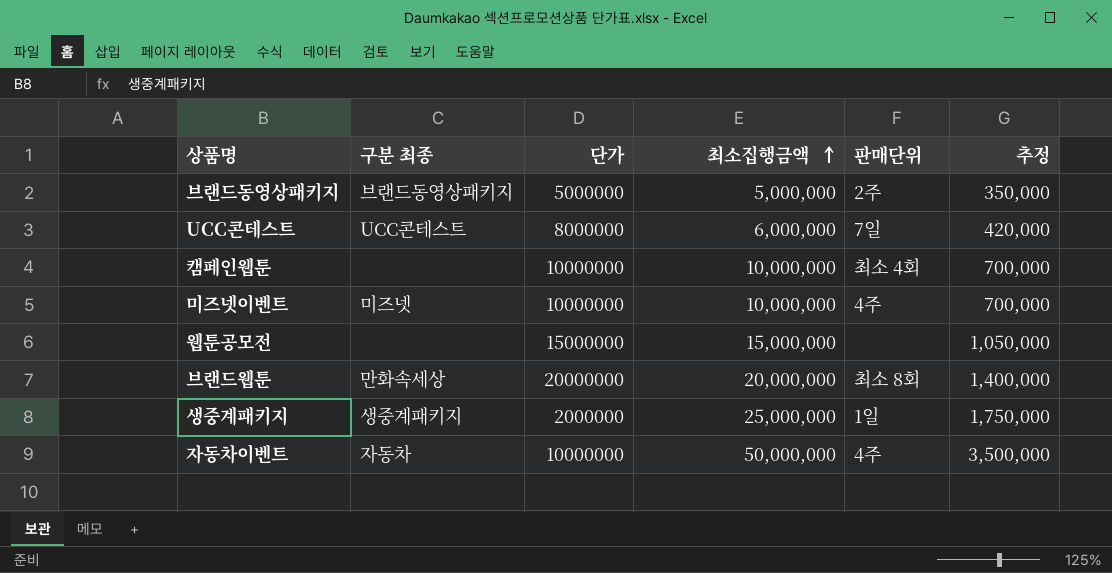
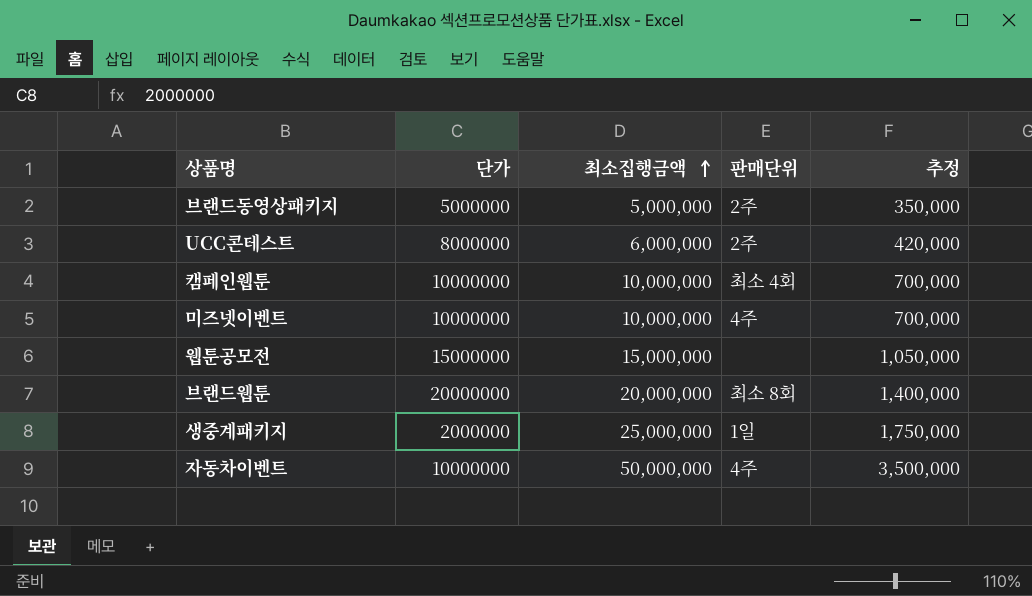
column 구분 최종 | position: 2 -> none
UCC콘테스트 | 판매단위: 7일 -> 2주

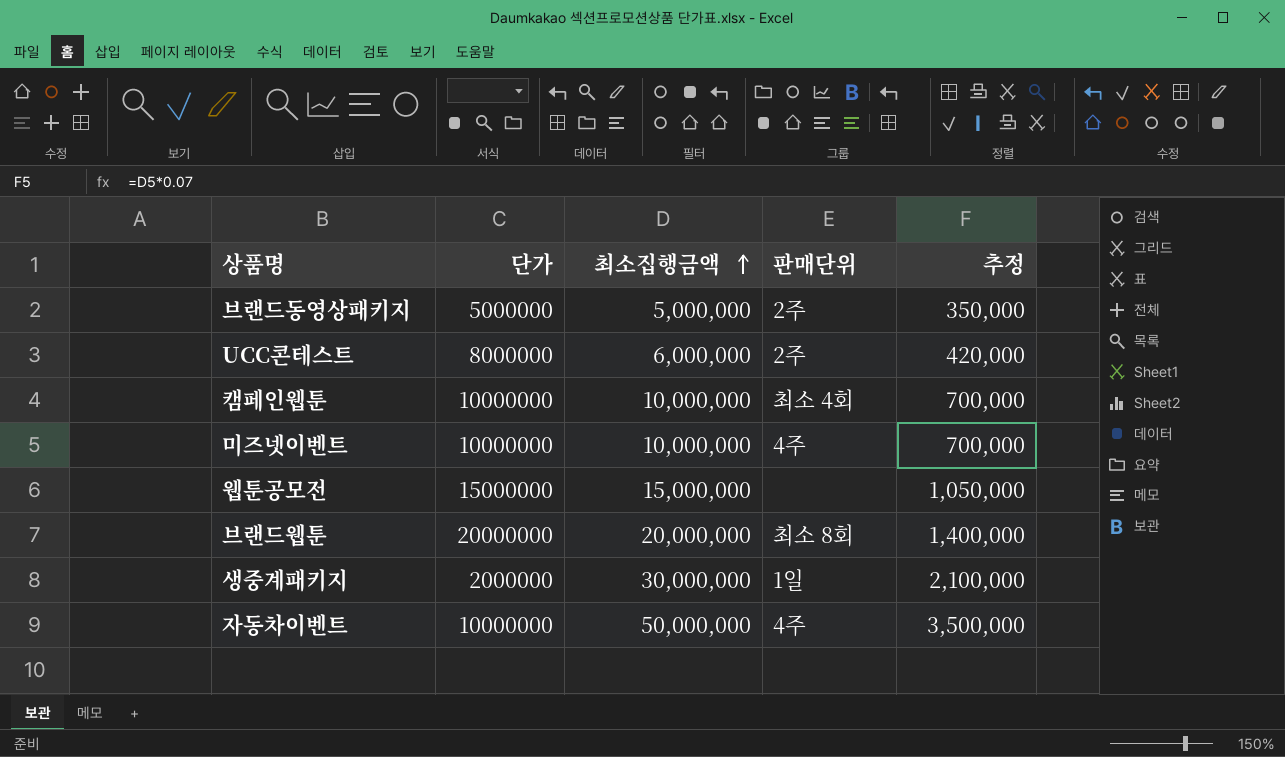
생중계패키지 | 최소집행금액: 25,000,000 -> 30,000,000
생중계패키지 | 추정: 1,750,000 -> 2,100,000

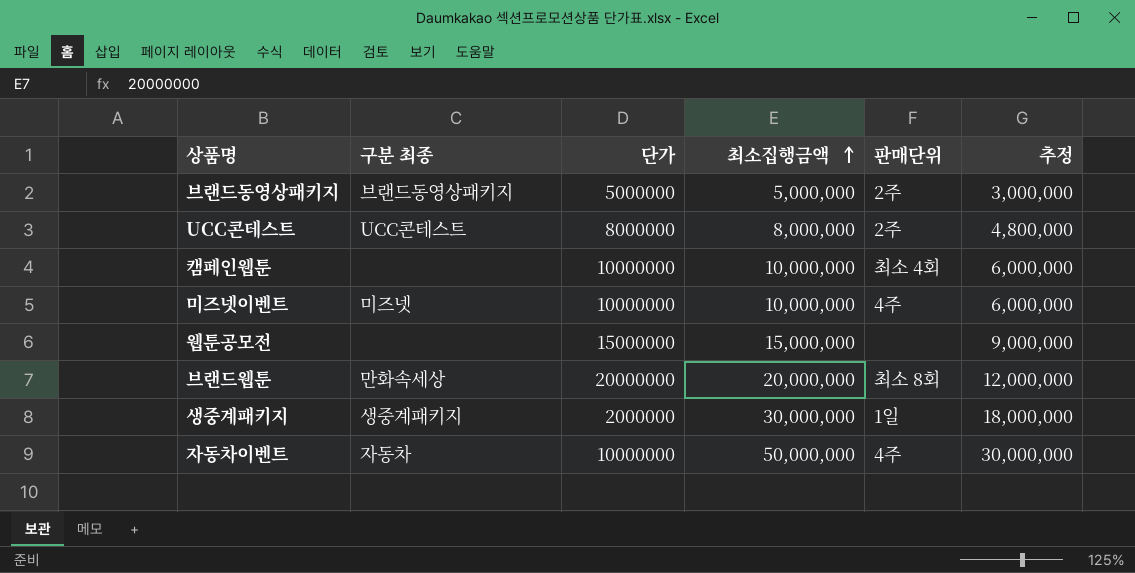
column 구분 최종 | position: none -> 2
column 추정 | formula: [최소집행금액] * 0.07 -> [최소집행금액] * 0.6
UCC콘테스트 | 최소집행금액: 6,000,000 -> 8,000,000

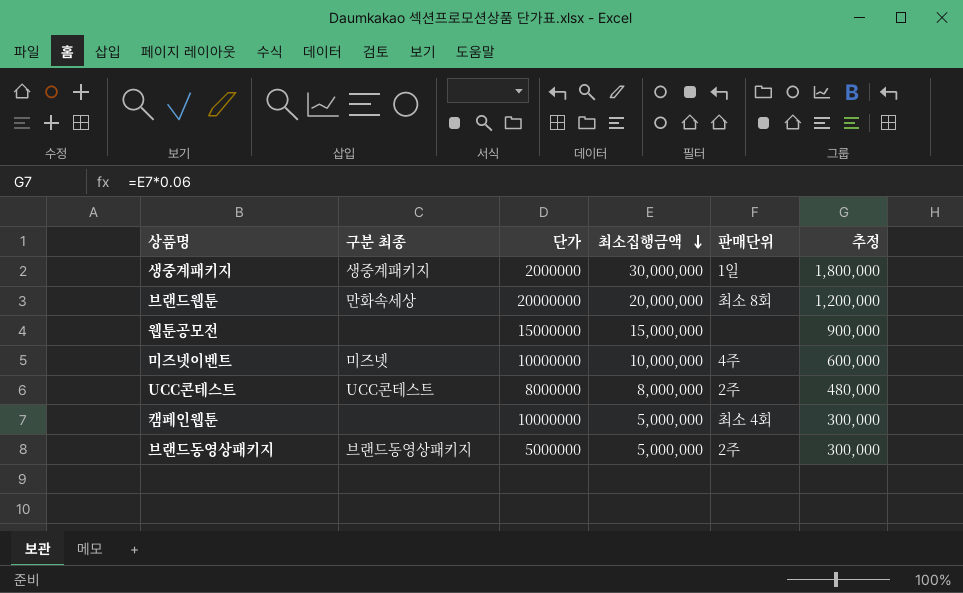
row order: 최소집행금액 ascending -> 최소집행금액 descending
column 추정 | formula: [최소집행금액] * 0.6 -> [최소집행금액] * 0.06
row 자동차이벤트: 자동차 | 10000000 | 50,000,000 | 4주 | 30,000,000 -> none
캠페인웹툰 | 최소집행금액: 10,000,000 -> 5,000,000

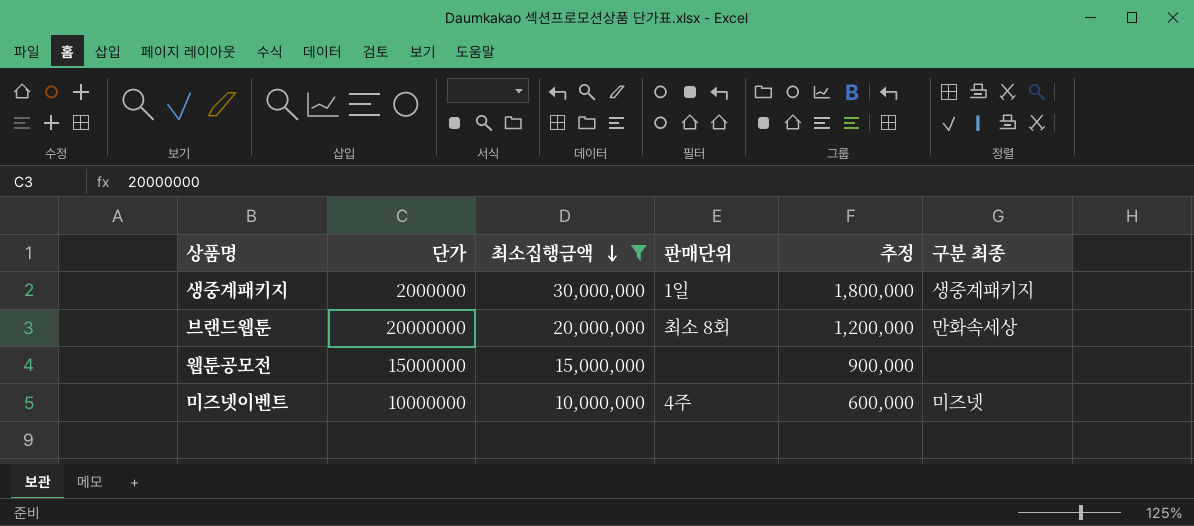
filter: none -> 최소집행금액 >= 10,000,000
column 구분 최종 | position: 2 -> 6

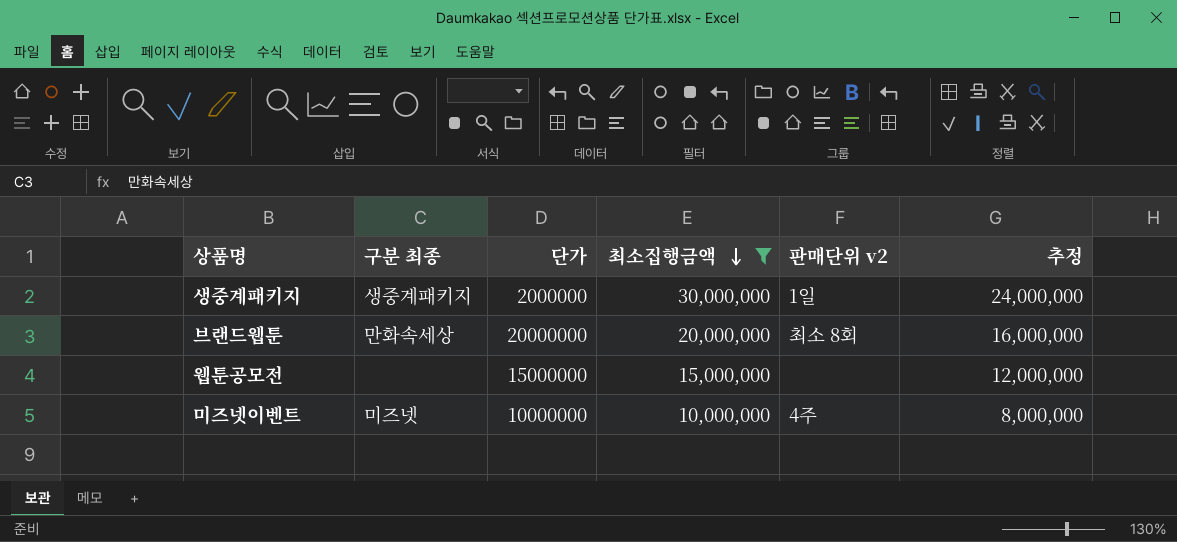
column 구분 최종 | position: 6 -> 2
column name: 판매단위 -> 판매단위 v2
column 추정 | formula: [최소집행금액] * 0.06 -> [최소집행금액] * 0.8

